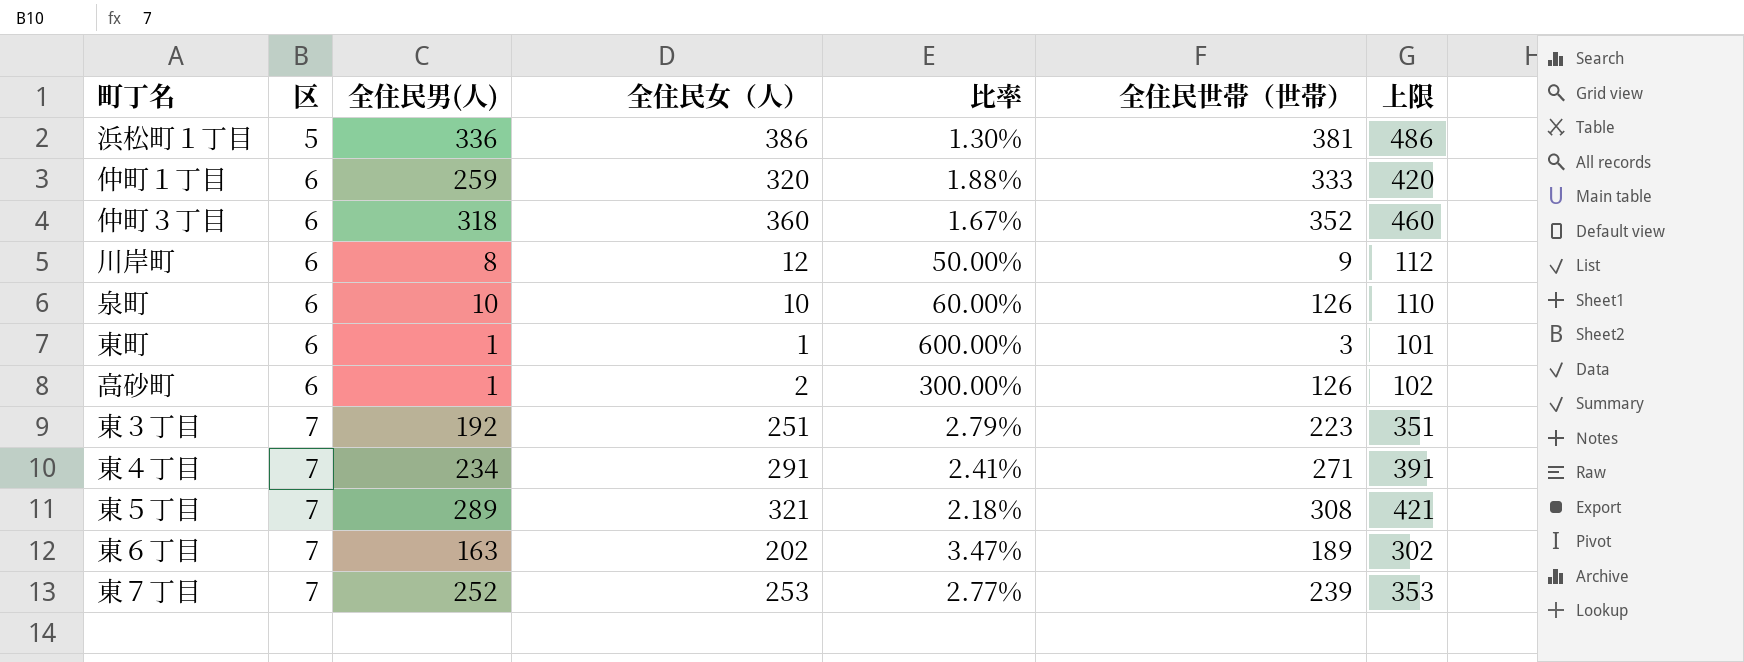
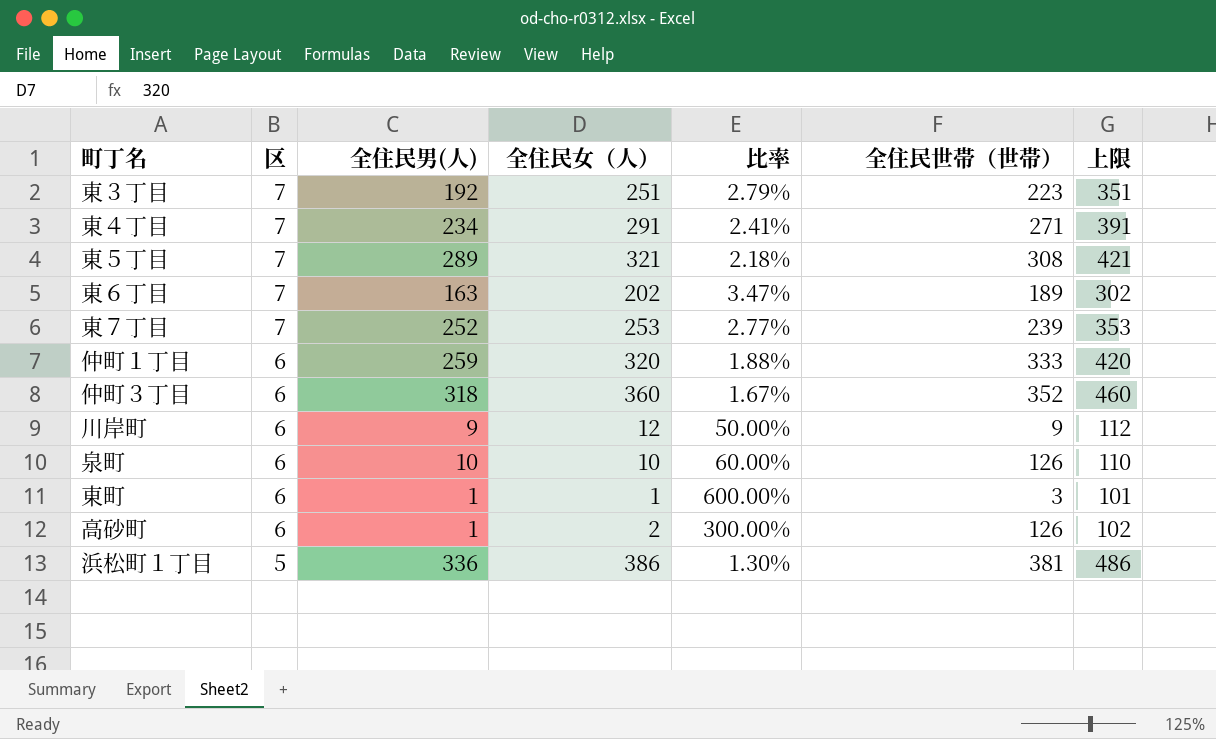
row order: 区 ascending -> 区 descending
川岸町 | 全住民男(人): 8 -> 9

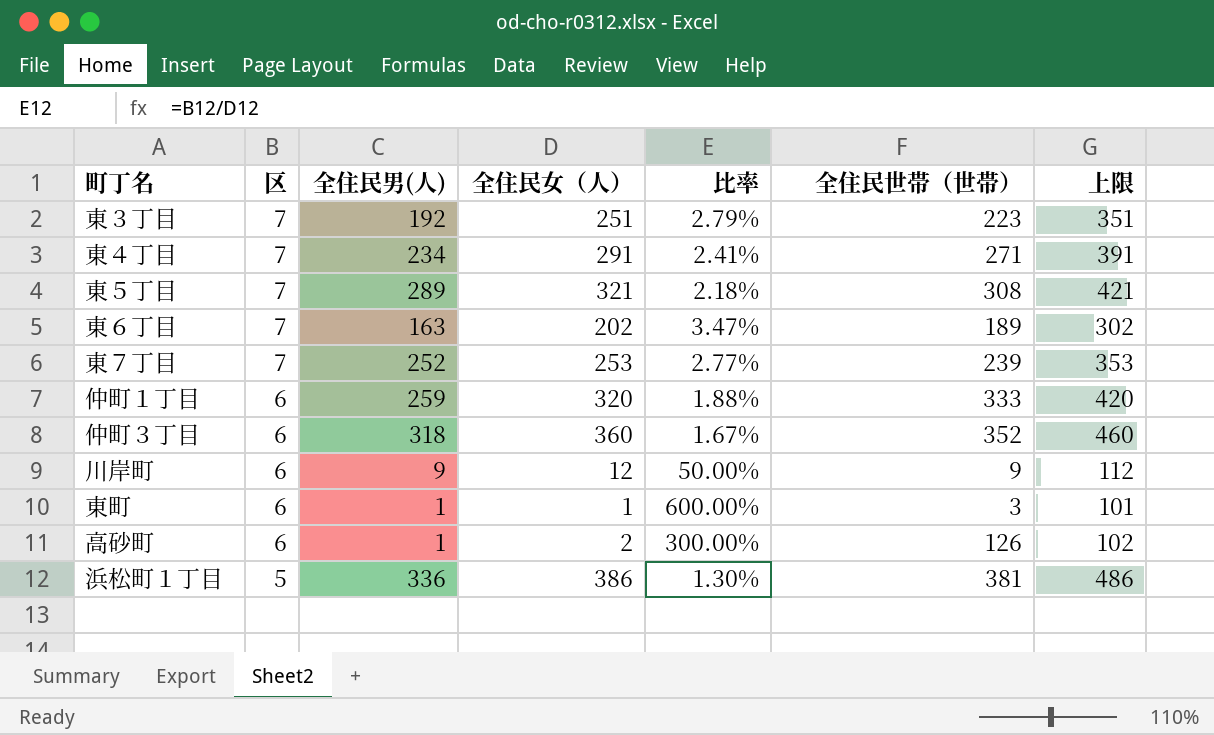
row 泉町: 6 | 10 | 10 | 60.00% | 126 | 110 -> none

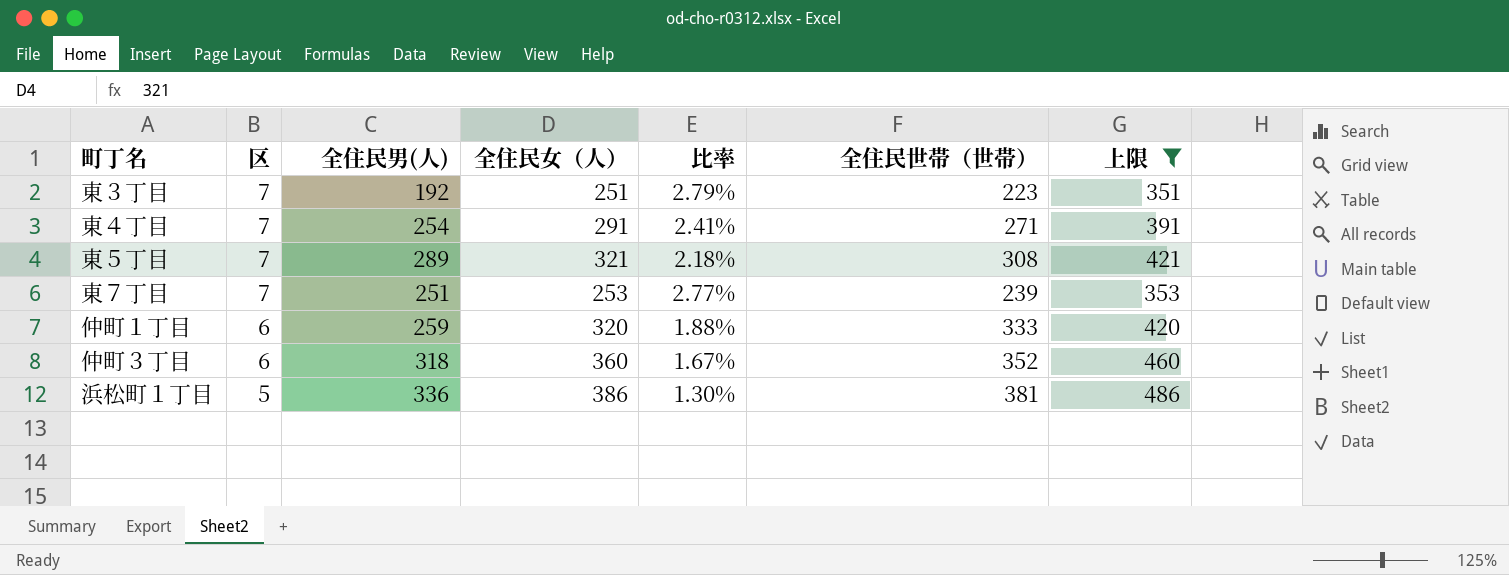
filter: none -> 上限 >= 351
東４丁目 | 全住民男(人): 234 -> 254
東７丁目 | 全住民男(人): 252 -> 251

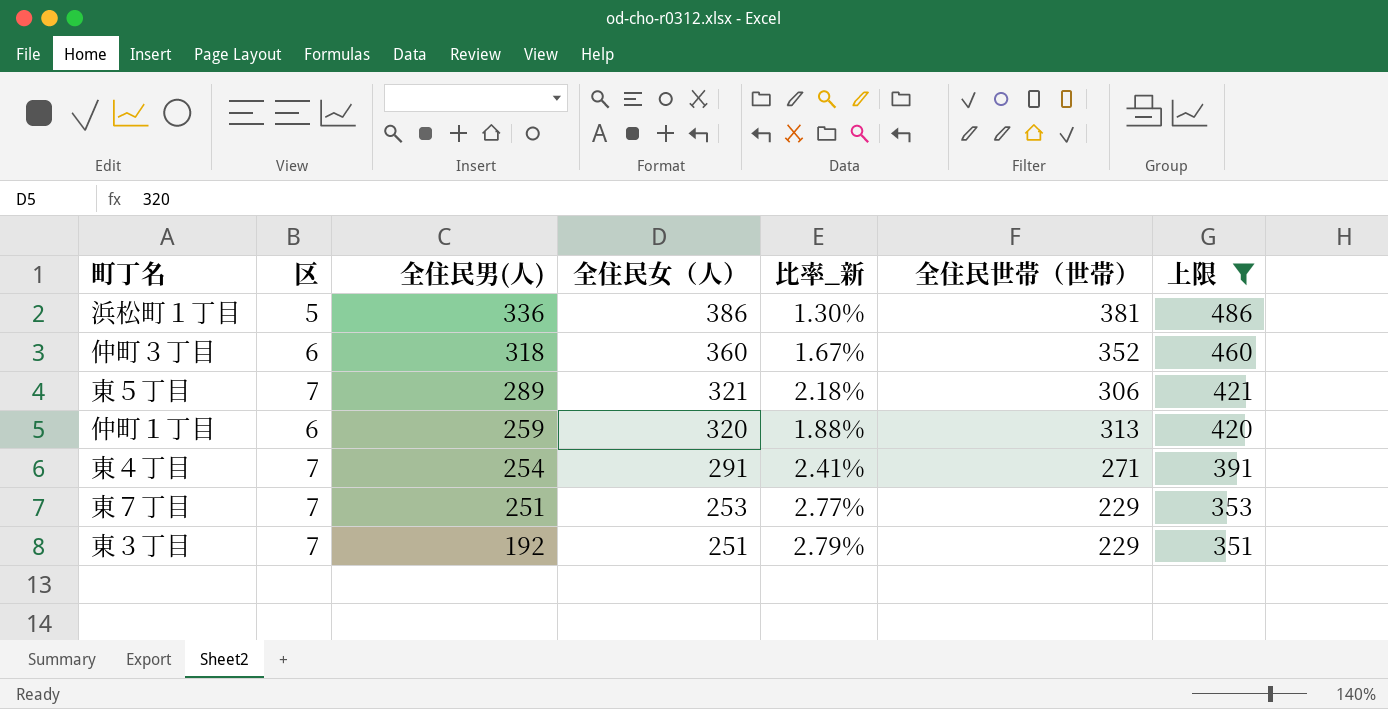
row order: 区 descending -> 全住民男(人) descending
column name: 比率 -> 比率_新
東５丁目 | 全住民世帯（世帯）: 308 -> 306
仲町１丁目 | 全住民世帯（世帯）: 333 -> 313
東７丁目 | 全住民世帯（世帯）: 239 -> 229
東３丁目 | 全住民世帯（世帯）: 223 -> 229

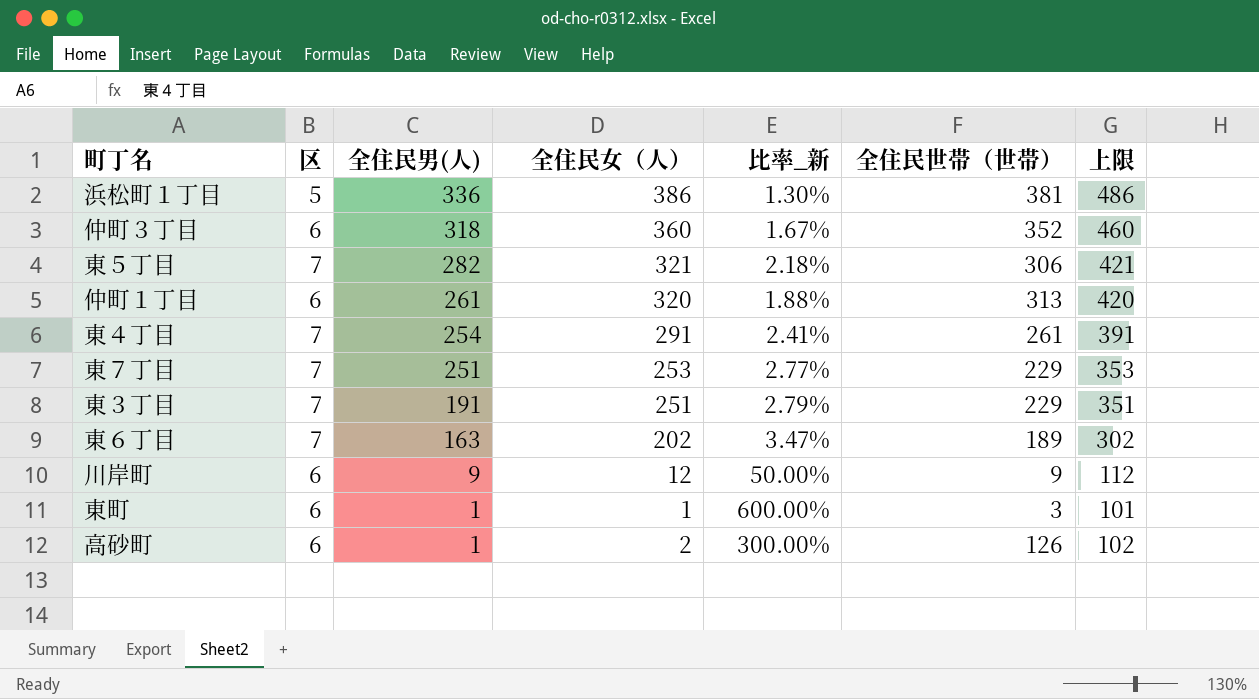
filter: 上限 >= 351 -> none
東５丁目 | 全住民男(人): 289 -> 282
仲町１丁目 | 全住民男(人): 259 -> 261
東４丁目 | 全住民世帯（世帯）: 271 -> 261
東３丁目 | 全住民男(人): 192 -> 191

